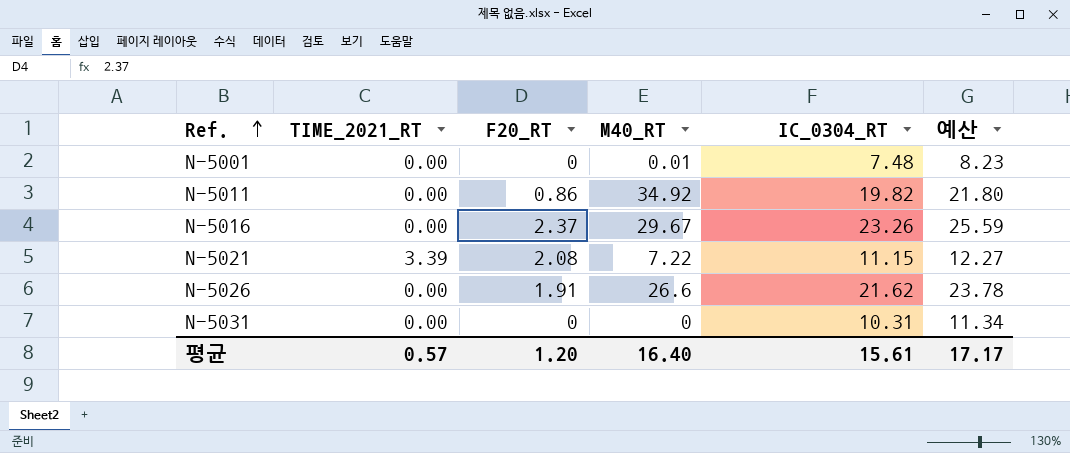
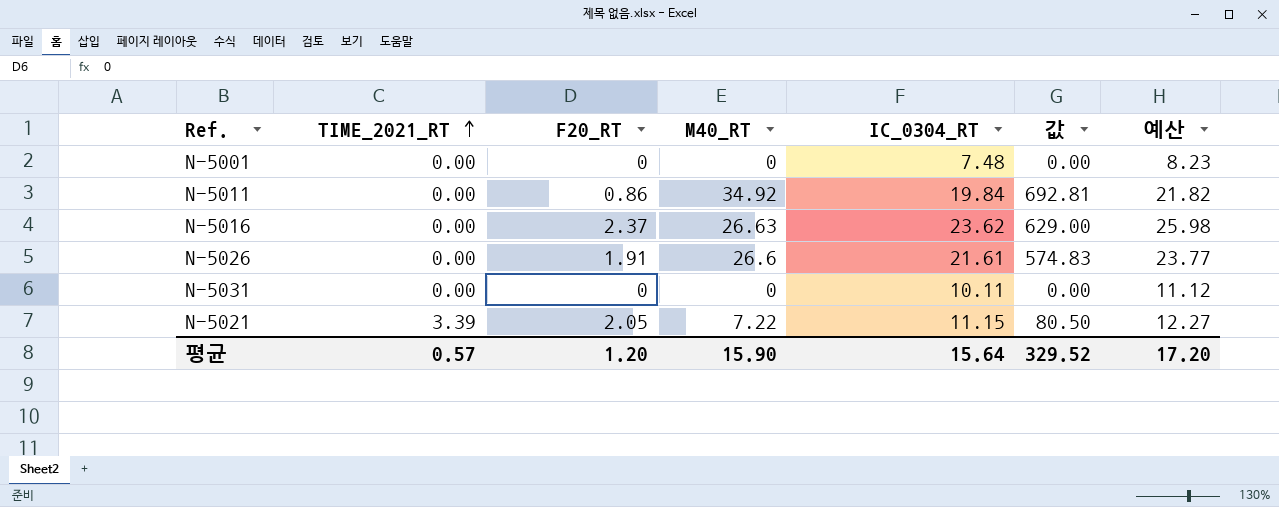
row order: Ref. ascending -> TIME_2021_RT ascending
column 값 | formula: none -> [M40_RT] * [IC_0304_RT]
N-5001 | M40_RT: 0.01 -> 0
N-5011 | IC_0304_RT: 19.82 -> 19.84
N-5011 | 예산: 21.80 -> 21.82
N-5016 | M40_RT: 29.67 -> 26.63
N-5016 | IC_0304_RT: 23.26 -> 23.62
N-5016 | 예산: 25.59 -> 25.98
N-5026 | IC_0304_RT: 21.62 -> 21.61
N-5026 | 예산: 23.78 -> 23.77
N-5031 | IC_0304_RT: 10.31 -> 10.11
N-5031 | 예산: 11.34 -> 11.12
N-5021 | F20_RT: 2.08 -> 2.05
평균 | M40_RT: 16.40 -> 15.90
평균 | IC_0304_RT: 15.61 -> 15.64
평균 | 예산: 17.17 -> 17.20

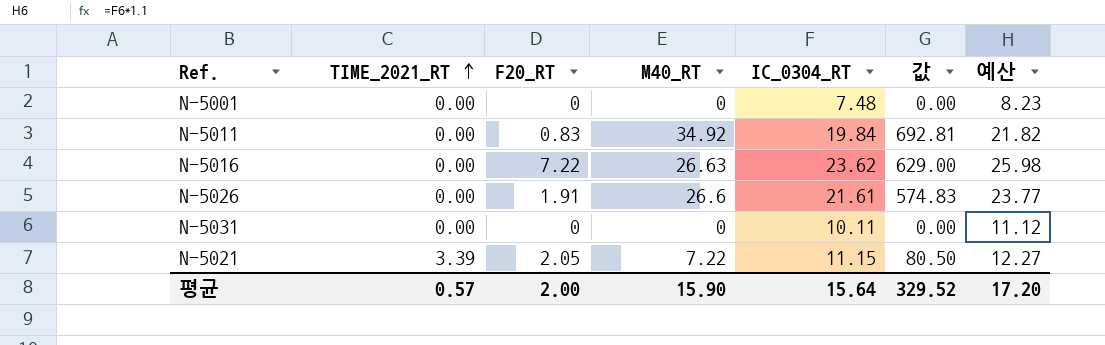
N-5011 | F20_RT: 0.86 -> 0.83
N-5016 | F20_RT: 2.37 -> 7.22
평균 | F20_RT: 1.20 -> 2.00

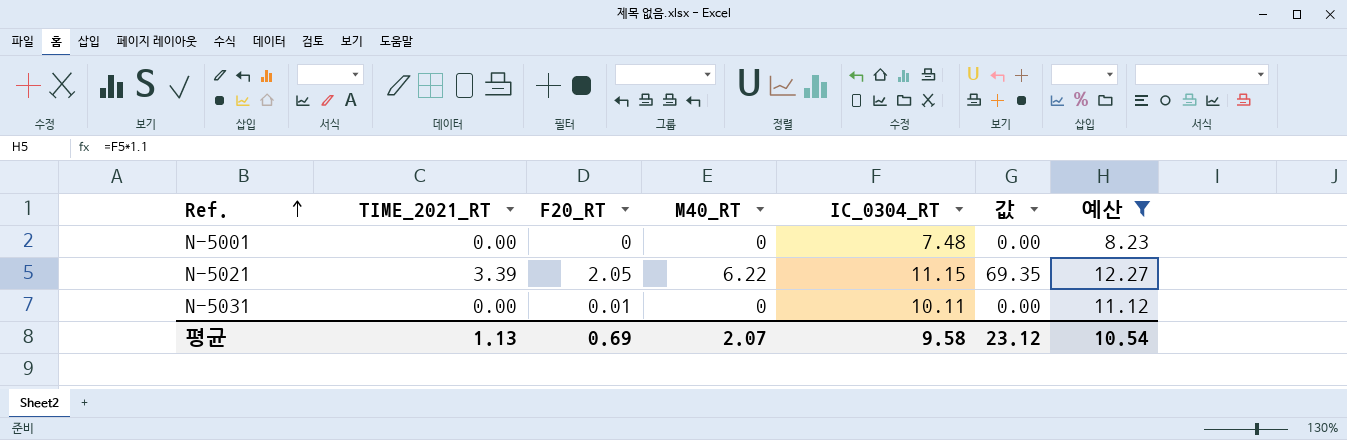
filter: none -> 예산 <= 12.27
row order: TIME_2021_RT ascending -> Ref. ascending
N-5021 | M40_RT: 7.22 -> 6.22
N-5021 | 값: 80.50 -> 69.35
N-5031 | F20_RT: 0 -> 0.01
평균 | TIME_2021_RT: 0.57 -> 1.13
평균 | F20_RT: 2.00 -> 0.69
평균 | M40_RT: 15.90 -> 2.07
평균 | IC_0304_RT: 15.64 -> 9.58
평균 | 값: 329.52 -> 23.12
평균 | 예산: 17.20 -> 10.54

